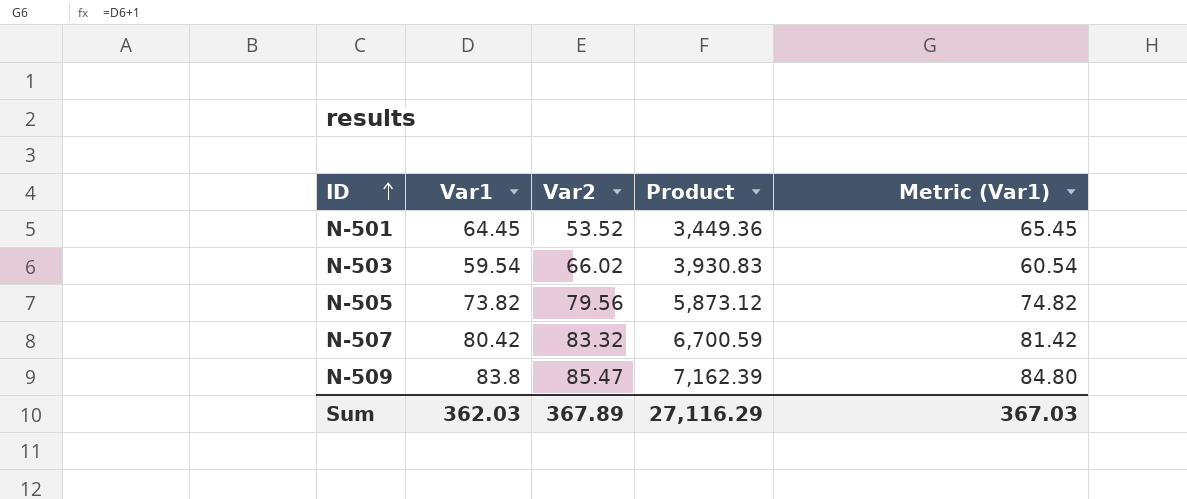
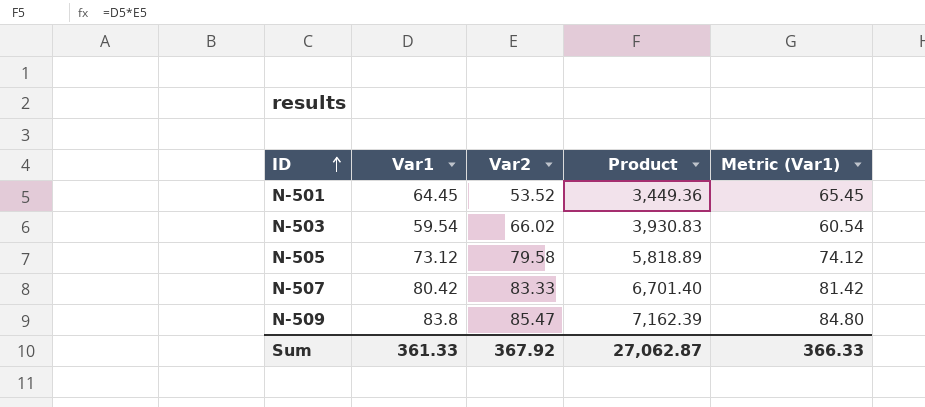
N-505 | Var1: 73.82 -> 73.12
N-505 | Var2: 79.56 -> 79.58
N-505 | Product: 5,873.12 -> 5,818.89
N-505 | Metric (Var1): 74.82 -> 74.12
N-507 | Var2: 83.32 -> 83.33
N-507 | Product: 6,700.59 -> 6,701.40
Sum | Var1: 362.03 -> 361.33
Sum | Var2: 367.89 -> 367.92
Sum | Product: 27,116.29 -> 27,062.87
Sum | Metric (Var1): 367.03 -> 366.33

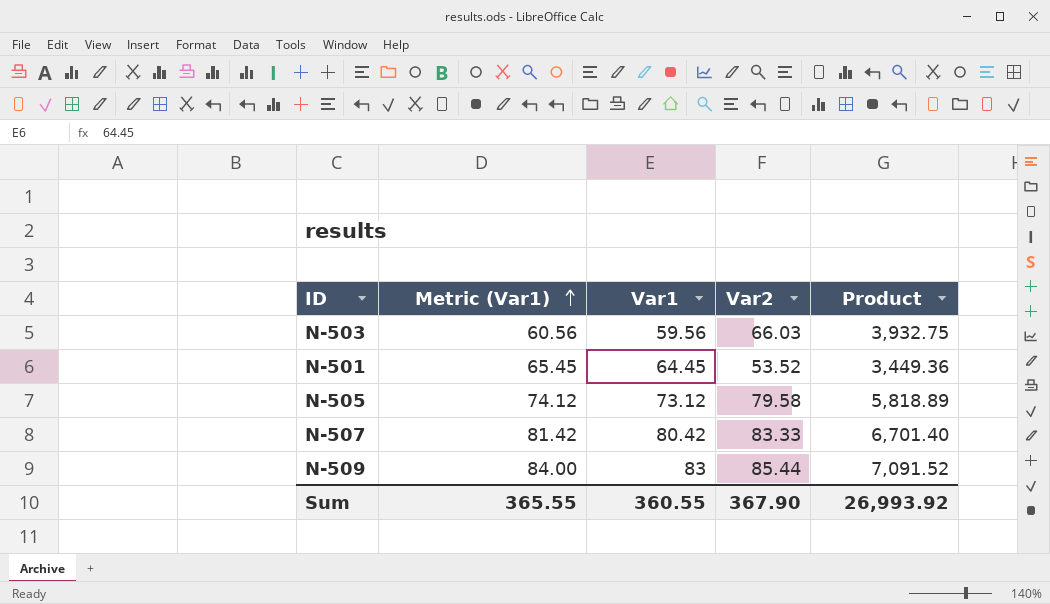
row order: ID ascending -> Metric (Var1) ascending
column Metric (Var1) | position: 5 -> 2
N-503 | Metric (Var1): 60.54 -> 60.56
N-503 | Var1: 59.54 -> 59.56
N-503 | Var2: 66.02 -> 66.03
N-503 | Product: 3,930.83 -> 3,932.75
N-509 | Metric (Var1): 84.80 -> 84.00
N-509 | Var1: 83.8 -> 83
N-509 | Var2: 85.47 -> 85.44
N-509 | Product: 7,162.39 -> 7,091.52
Sum | Metric (Var1): 366.33 -> 365.55
Sum | Var1: 361.33 -> 360.55
Sum | Var2: 367.92 -> 367.90
Sum | Product: 27,062.87 -> 26,993.92

